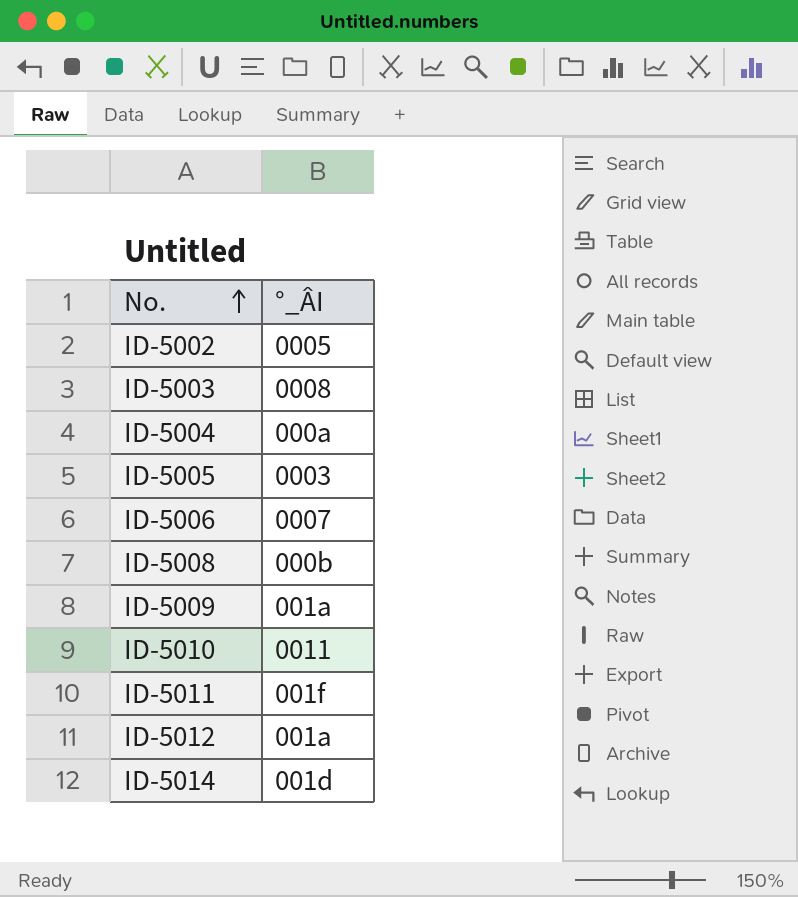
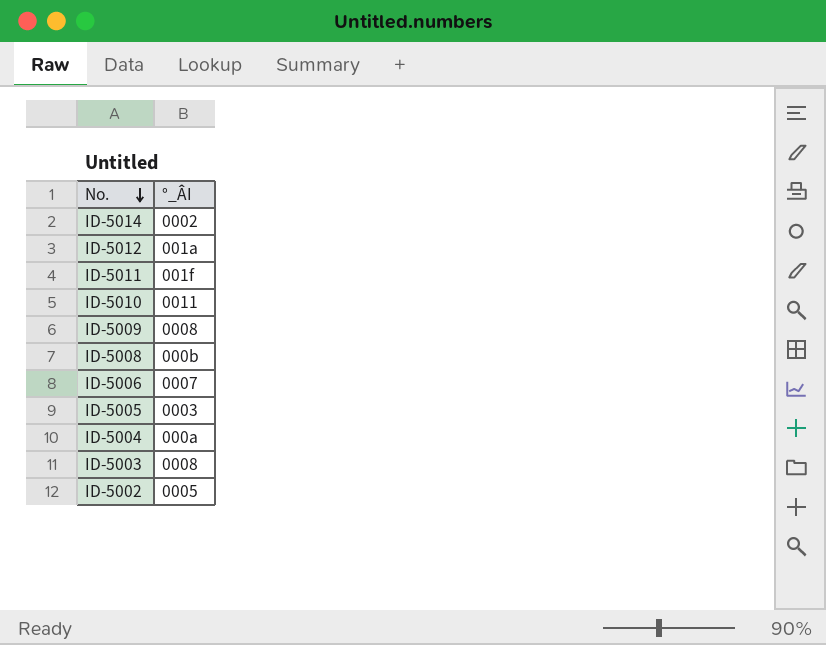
row order: No. ascending -> No. descending
ID-5014 | °_ÂI: 001d -> 0002
ID-5009 | °_ÂI: 001a -> 0008

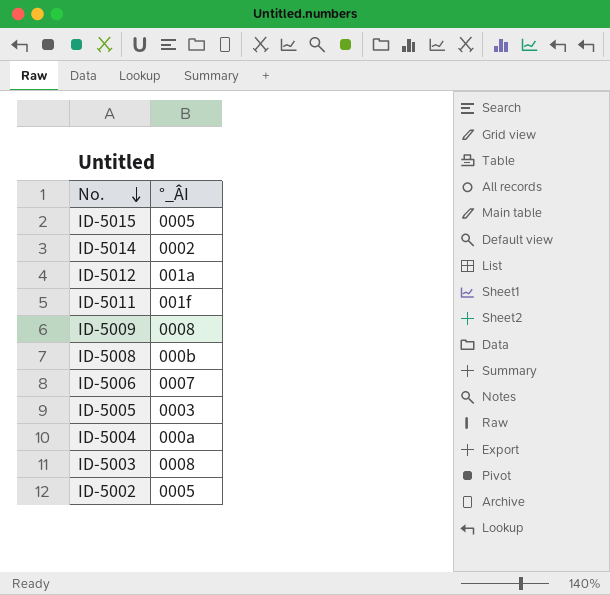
row ID-5010: 0011 -> none
row ID-5015: none -> 0005

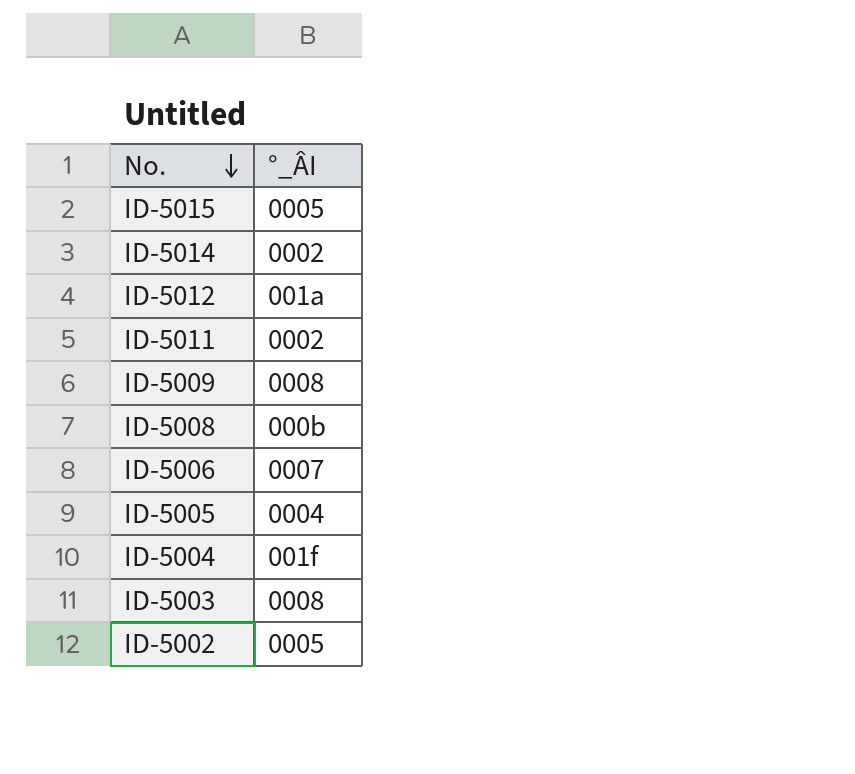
ID-5011 | °_ÂI: 001f -> 0002
ID-5005 | °_ÂI: 0003 -> 0004
ID-5004 | °_ÂI: 000a -> 001f

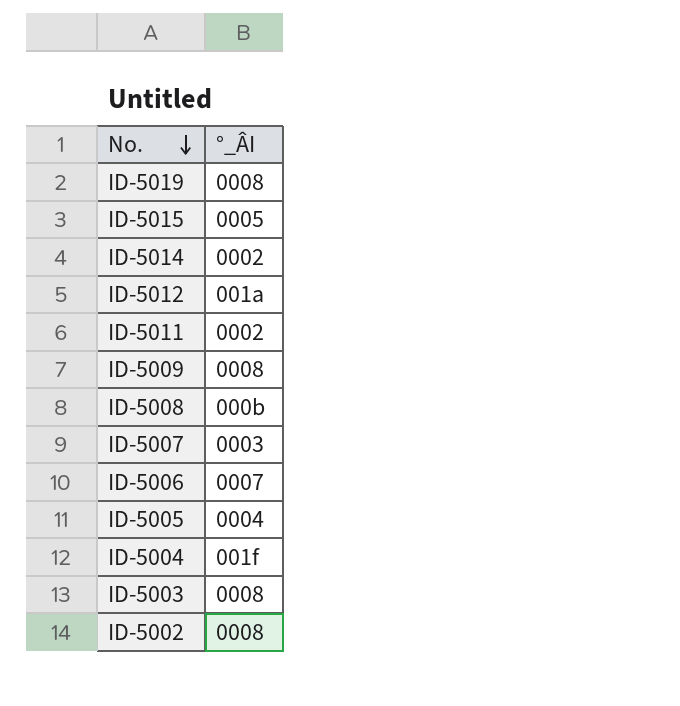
row ID-5019: none -> 0008
row ID-5007: none -> 0003
ID-5002 | °_ÂI: 0005 -> 0008

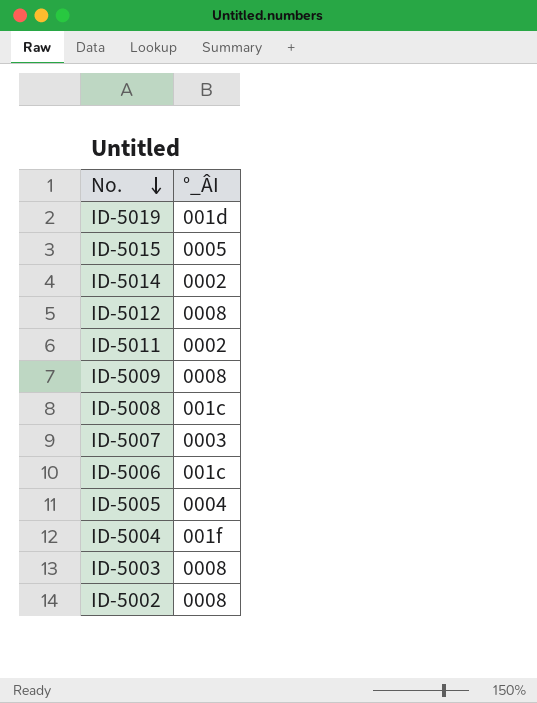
ID-5019 | °_ÂI: 0008 -> 001d
ID-5012 | °_ÂI: 001a -> 0008
ID-5008 | °_ÂI: 000b -> 001c
ID-5006 | °_ÂI: 0007 -> 001c

